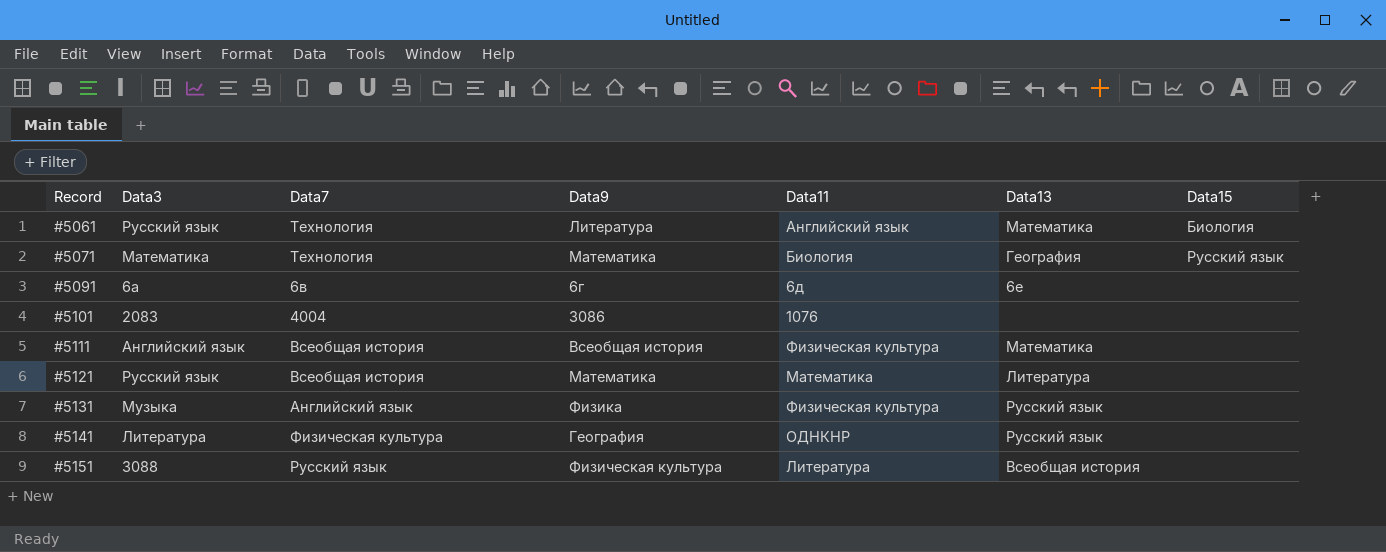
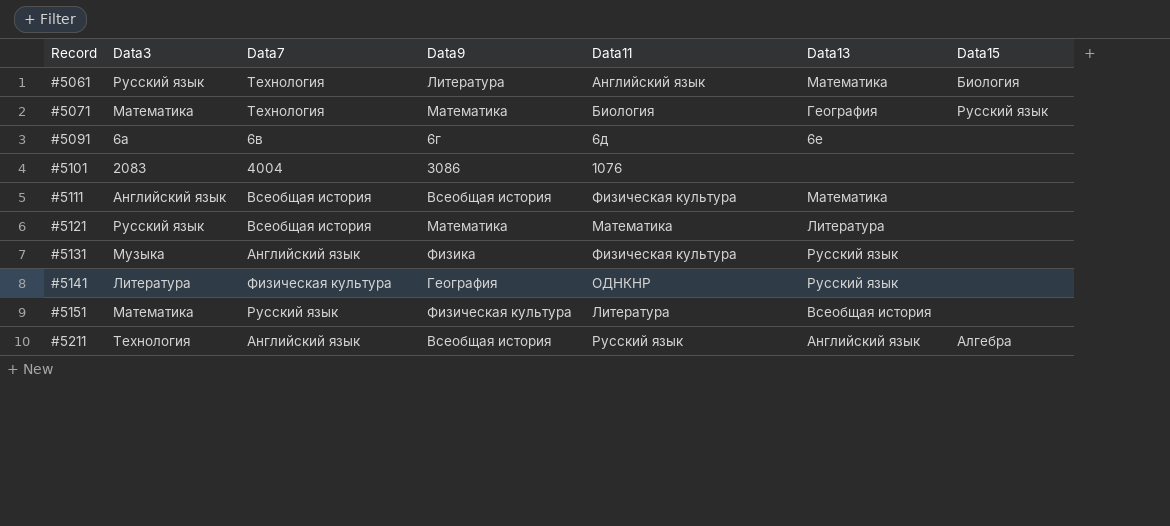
#5151 | Data3: 3088 -> Математика
row #5211: none -> Технология | Английский язык | Всеобщая история | Русский язык | Английский язык | Алгебра

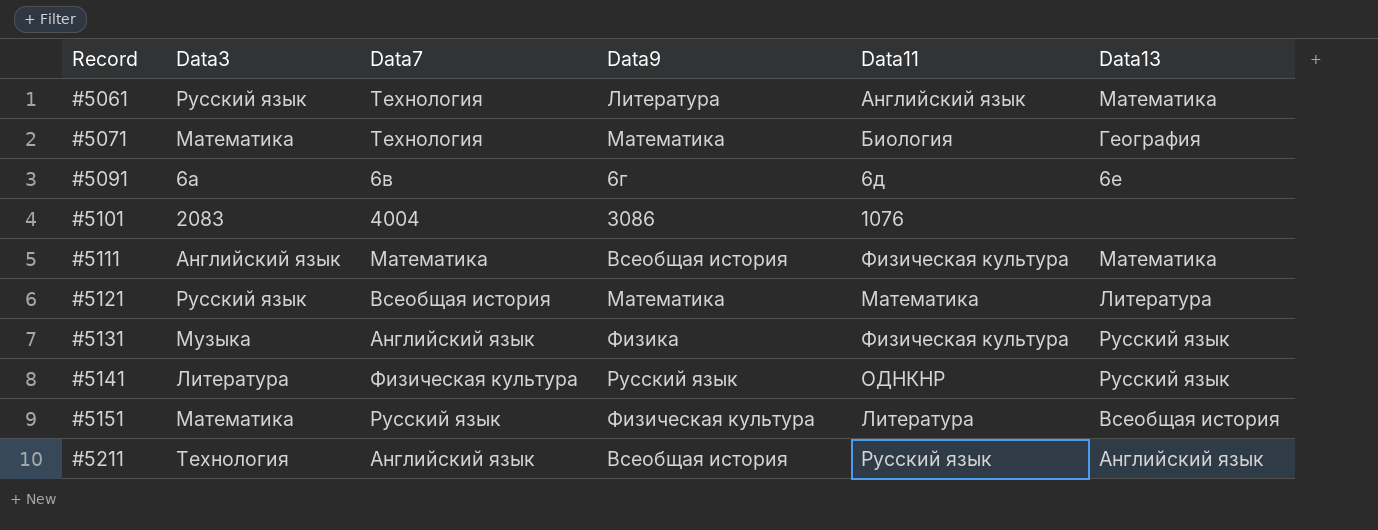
column Data15 | position: 7 -> none
#5111 | Data7: Всеобщая история -> Математика
#5141 | Data9: География -> Русский язык

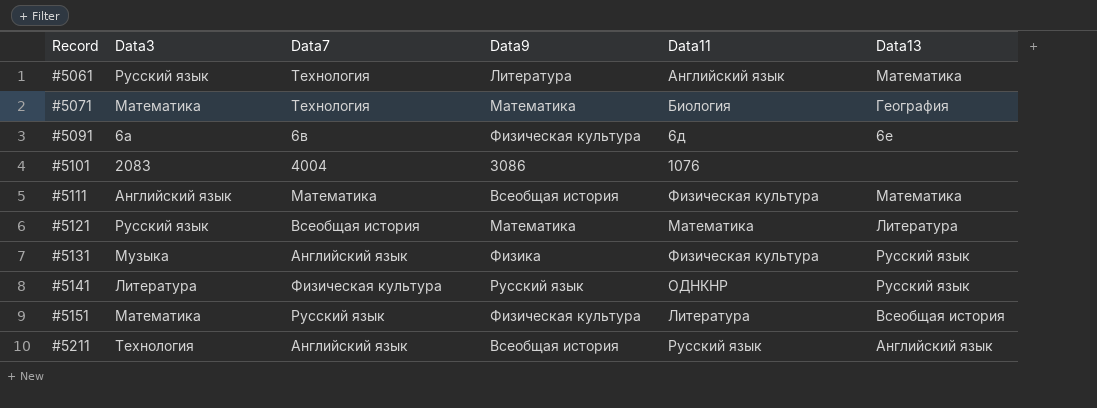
#5091 | Data9: 6г -> Физическая культура

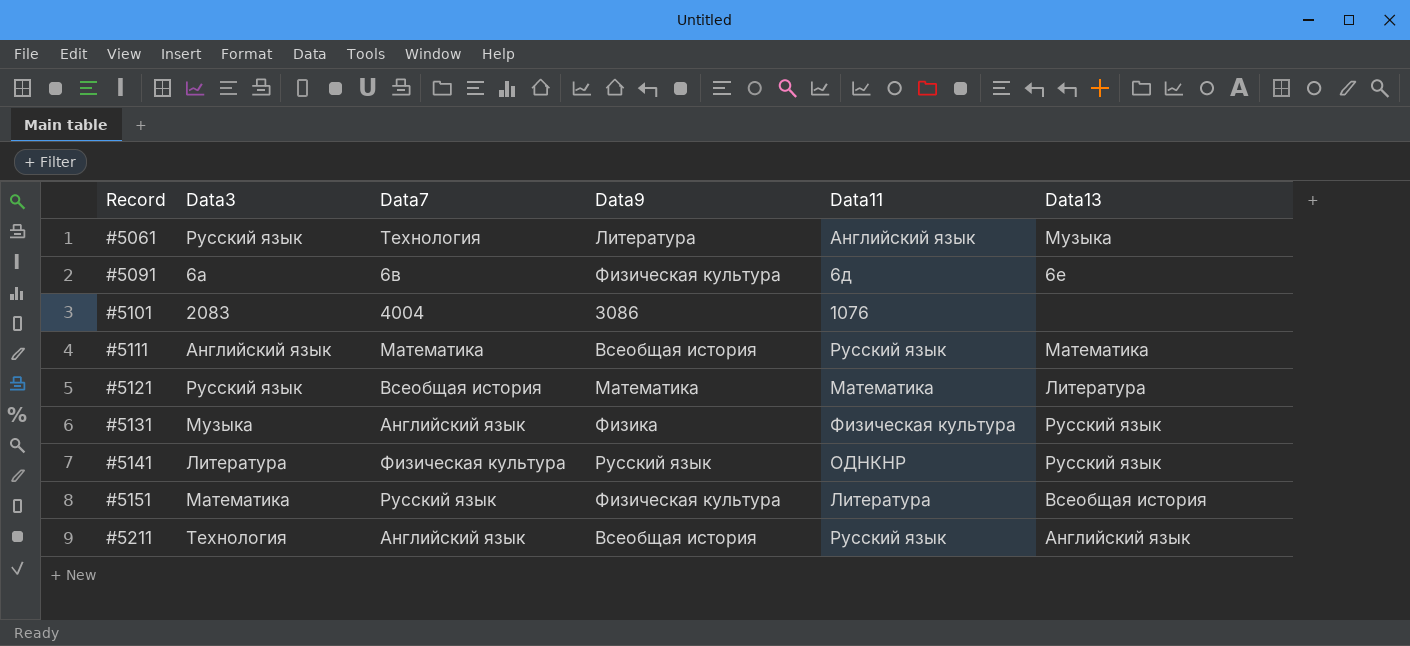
row #5071: Математика | Технология | Математика | Биология | География -> none
#5061 | Data13: Математика -> Музыка
#5111 | Data11: Физическая культура -> Русский язык

